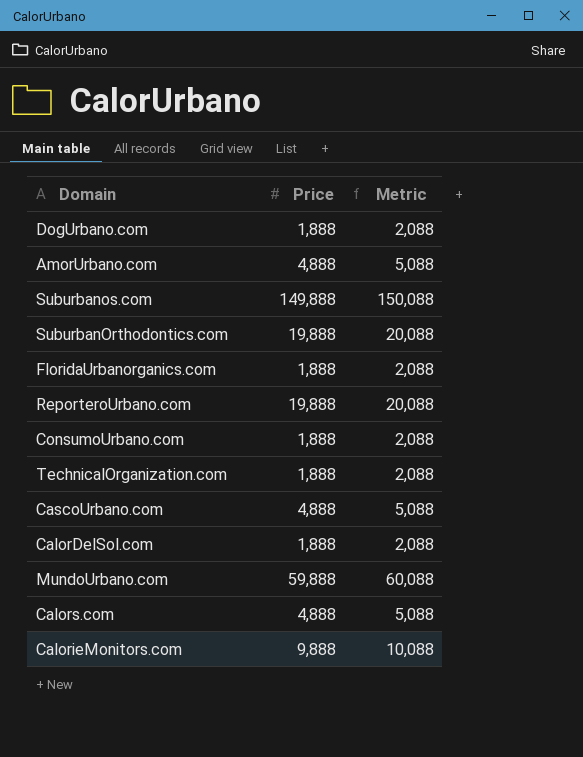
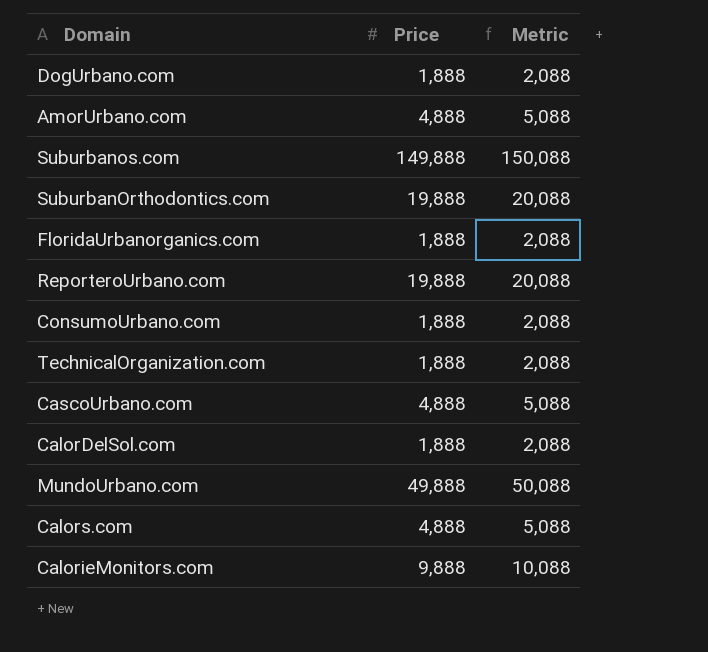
MundoUrbano.com | Price: 59,888 -> 49,888
MundoUrbano.com | Metric: 60,088 -> 50,088

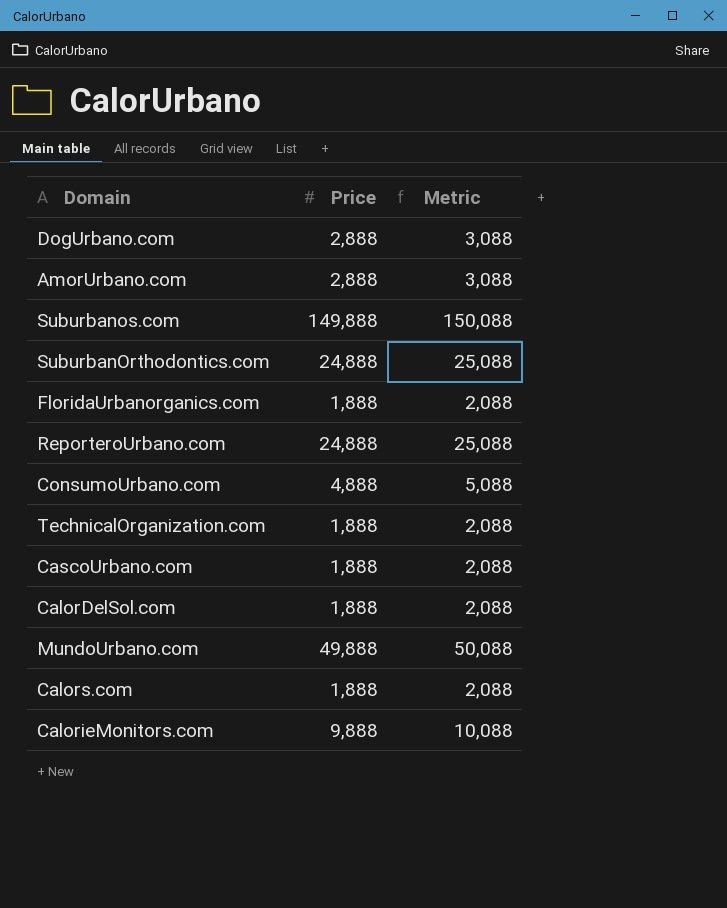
DogUrbano.com | Price: 1,888 -> 2,888
DogUrbano.com | Metric: 2,088 -> 3,088
AmorUrbano.com | Price: 4,888 -> 2,888
AmorUrbano.com | Metric: 5,088 -> 3,088
SuburbanOrthodontics.com | Price: 19,888 -> 24,888
SuburbanOrthodontics.com | Metric: 20,088 -> 25,088
ReporteroUrbano.com | Price: 19,888 -> 24,888
ReporteroUrbano.com | Metric: 20,088 -> 25,088
ConsumoUrbano.com | Price: 1,888 -> 4,888
ConsumoUrbano.com | Metric: 2,088 -> 5,088
CascoUrbano.com | Price: 4,888 -> 1,888
CascoUrbano.com | Metric: 5,088 -> 2,088
Calors.com | Price: 4,888 -> 1,888
Calors.com | Metric: 5,088 -> 2,088

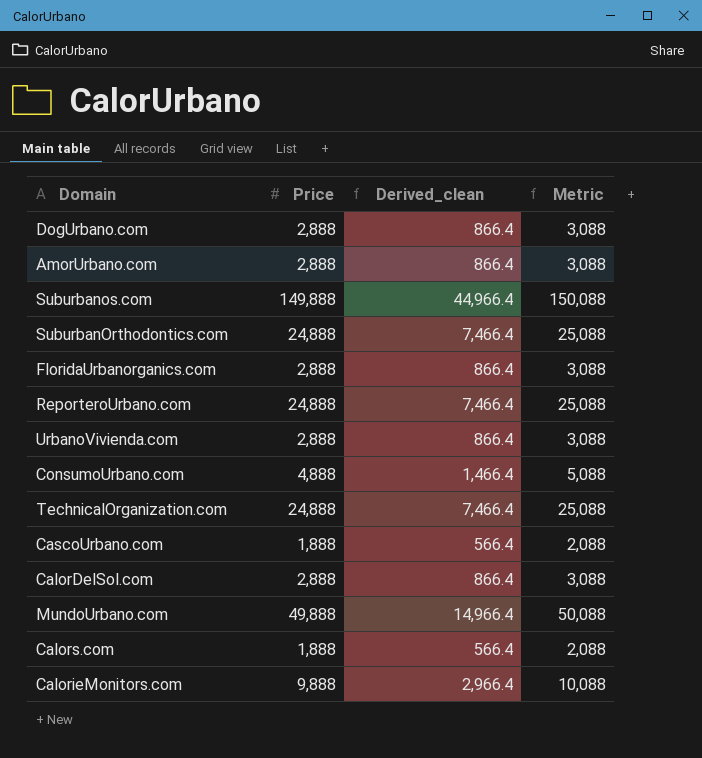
column Derived_clean | formula: none -> [Price] * 0.3
FloridaUrbanorganics.com | Price: 1,888 -> 2,888
FloridaUrbanorganics.com | Metric: 2,088 -> 3,088
row UrbanoVivienda.com: none -> 2,888 | 866.4 | 3,088
TechnicalOrganization.com | Price: 1,888 -> 24,888
TechnicalOrganization.com | Metric: 2,088 -> 25,088
CalorDelSol.com | Price: 1,888 -> 2,888
CalorDelSol.com | Metric: 2,088 -> 3,088

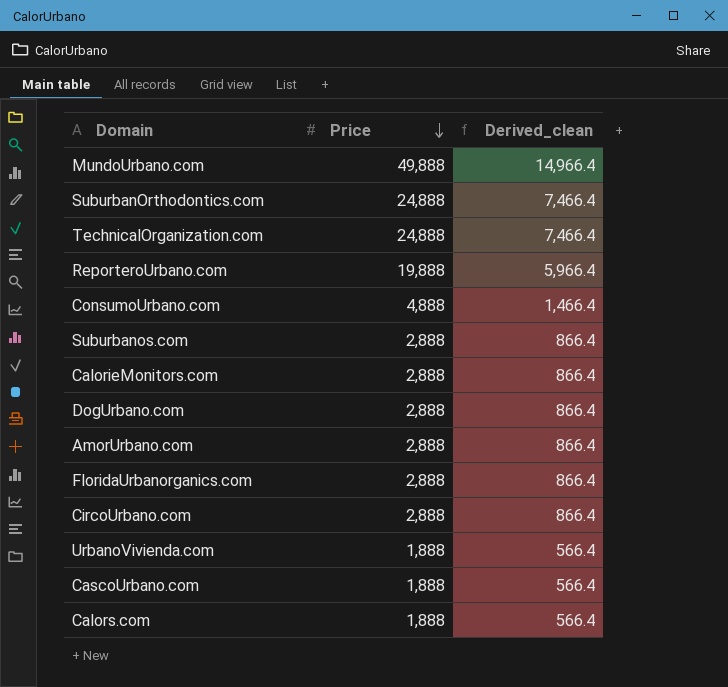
row order: none -> Price descending
column Metric | formula: [Price] + 200 -> none
row CalorDelSol.com: 2,888 | 866.4 | 3,088 -> none
ReporteroUrbano.com | Price: 24,888 -> 19,888
ReporteroUrbano.com | Derived_clean: 7,466.4 -> 5,966.4
Suburbanos.com | Price: 149,888 -> 2,888
Suburbanos.com | Derived_clean: 44,966.4 -> 866.4
CalorieMonitors.com | Price: 9,888 -> 2,888
CalorieMonitors.com | Derived_clean: 2,966.4 -> 866.4
row CircoUrbano.com: none -> 2,888 | 866.4
UrbanoVivienda.com | Price: 2,888 -> 1,888
UrbanoVivienda.com | Derived_clean: 866.4 -> 566.4

